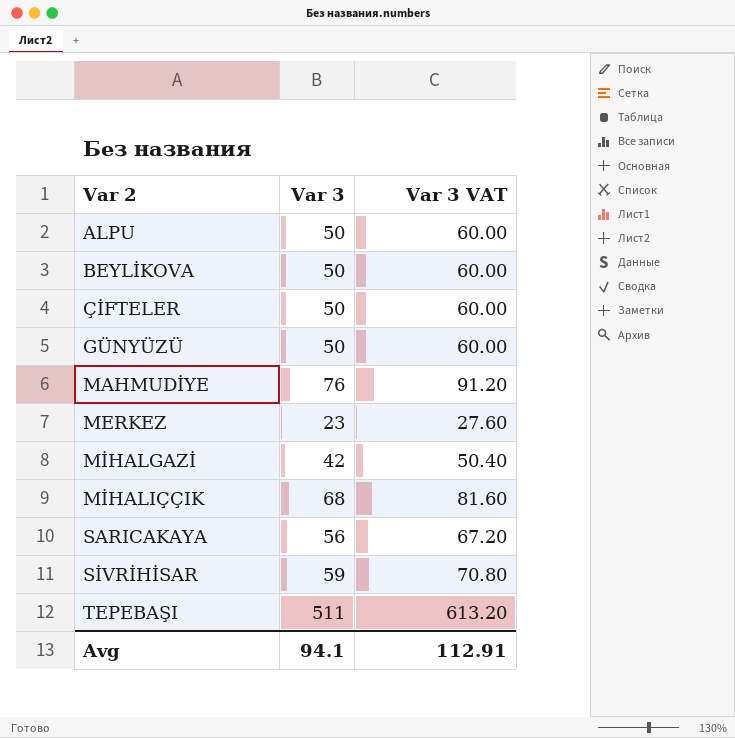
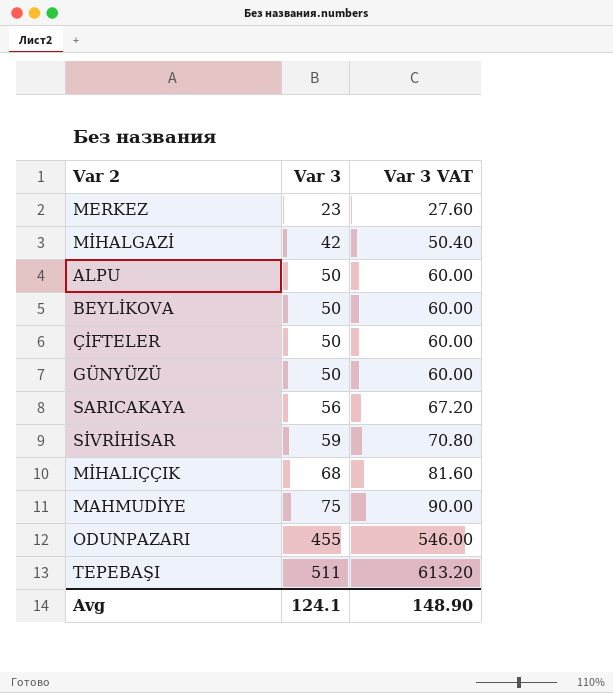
row order: Var 2 ascending -> Var 3 ascending
MAHMUDİYE | Var 3: 76 -> 75
MAHMUDİYE | Var 3 VAT: 91.20 -> 90.00
row ODUNPAZARI: none -> 455 | 546.00
Avg | Var 3: 94.1 -> 124.1
Avg | Var 3 VAT: 112.91 -> 148.90

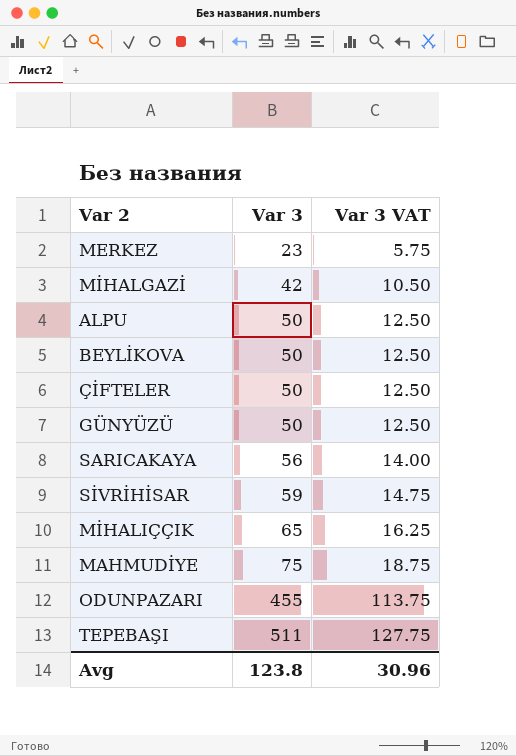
column Var 3 VAT | formula: [Var 3] * 1.2 -> [Var 3] * 0.25
MİHALIÇÇIK | Var 3: 68 -> 65
Avg | Var 3: 124.1 -> 123.8
Avg | Var 3 VAT: 148.90 -> 30.96

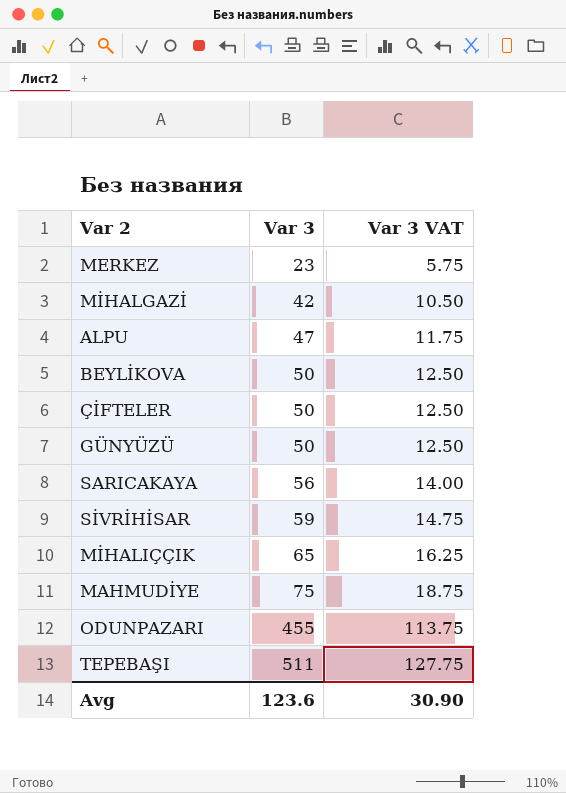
ALPU | Var 3: 50 -> 47
ALPU | Var 3 VAT: 12.50 -> 11.75
Avg | Var 3: 123.8 -> 123.6
Avg | Var 3 VAT: 30.96 -> 30.90

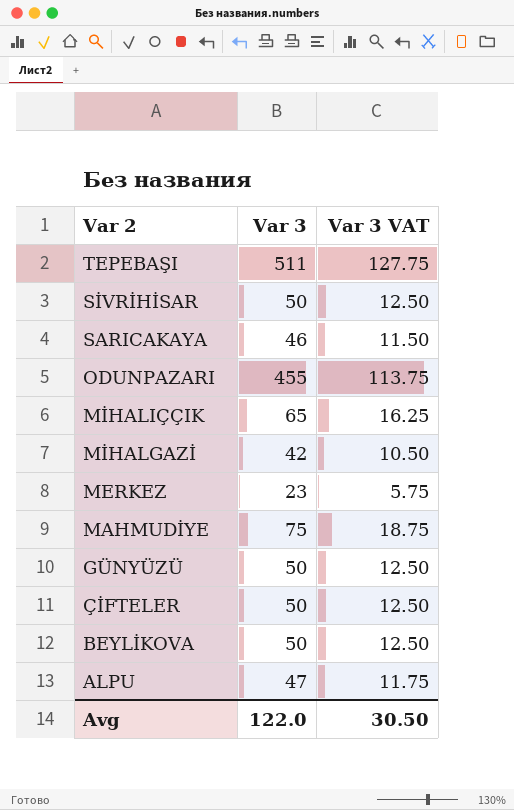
row order: Var 3 ascending -> Var 2 descending
SİVRİHİSAR | Var 3: 59 -> 50
SİVRİHİSAR | Var 3 VAT: 14.75 -> 12.50
SARICAKAYA | Var 3: 56 -> 46
SARICAKAYA | Var 3 VAT: 14.00 -> 11.50
Avg | Var 3: 123.6 -> 122.0
Avg | Var 3 VAT: 30.90 -> 30.50

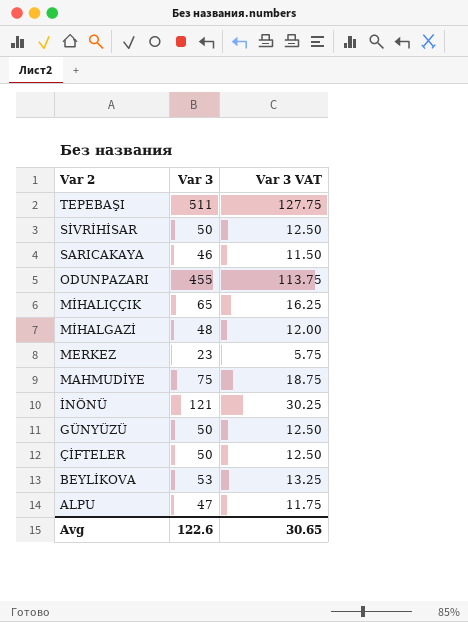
MİHALGAZİ | Var 3: 42 -> 48
MİHALGAZİ | Var 3 VAT: 10.50 -> 12.00
row İNÖNÜ: none -> 121 | 30.25
BEYLİKOVA | Var 3: 50 -> 53
BEYLİKOVA | Var 3 VAT: 12.50 -> 13.25
Avg | Var 3: 122.0 -> 122.6
Avg | Var 3 VAT: 30.50 -> 30.65

